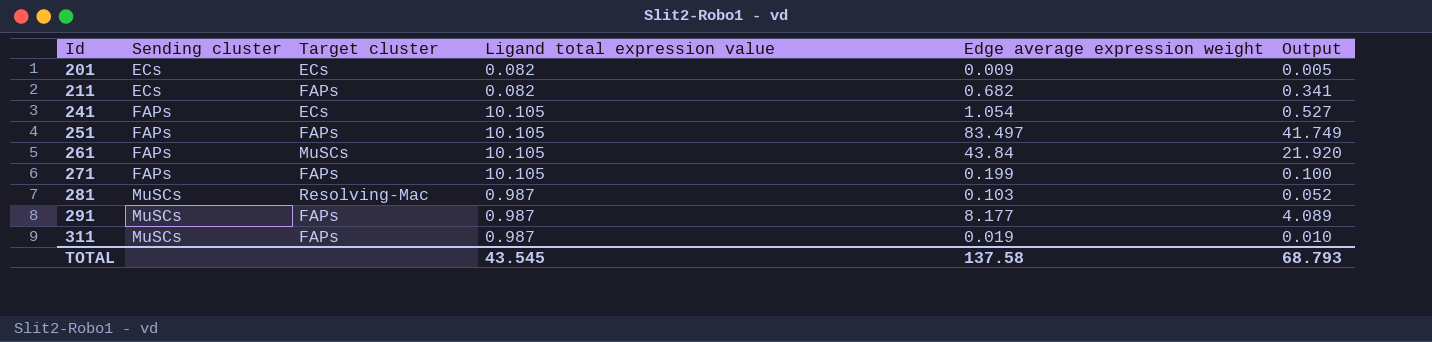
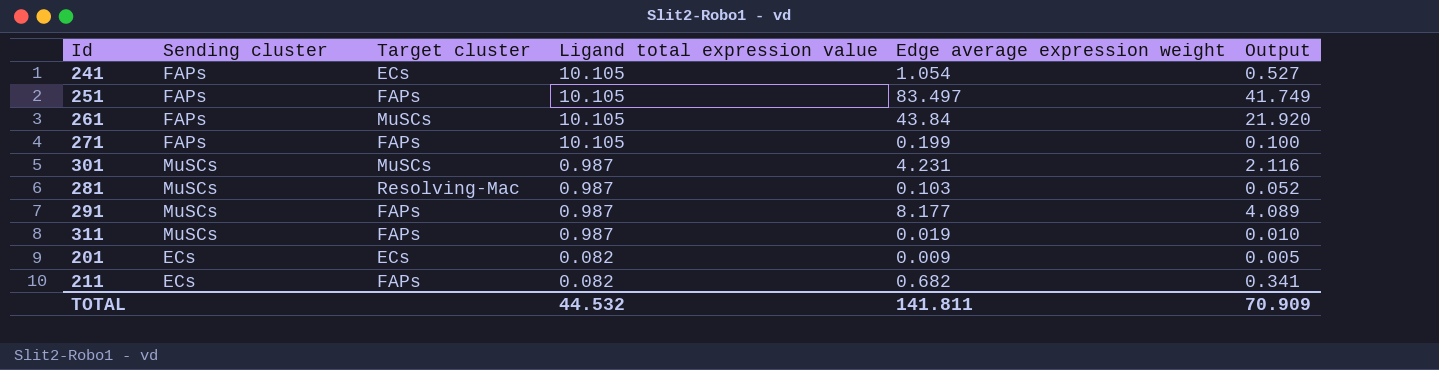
row order: Id ascending -> Ligand total expression value descending
row 301: none -> MuSCs | MuSCs | 0.987 | 4.231 | 2.116
TOTAL | Ligand total expression value: 43.545 -> 44.532
TOTAL | Edge average expression weight: 137.58 -> 141.811
TOTAL | Output: 68.793 -> 70.909

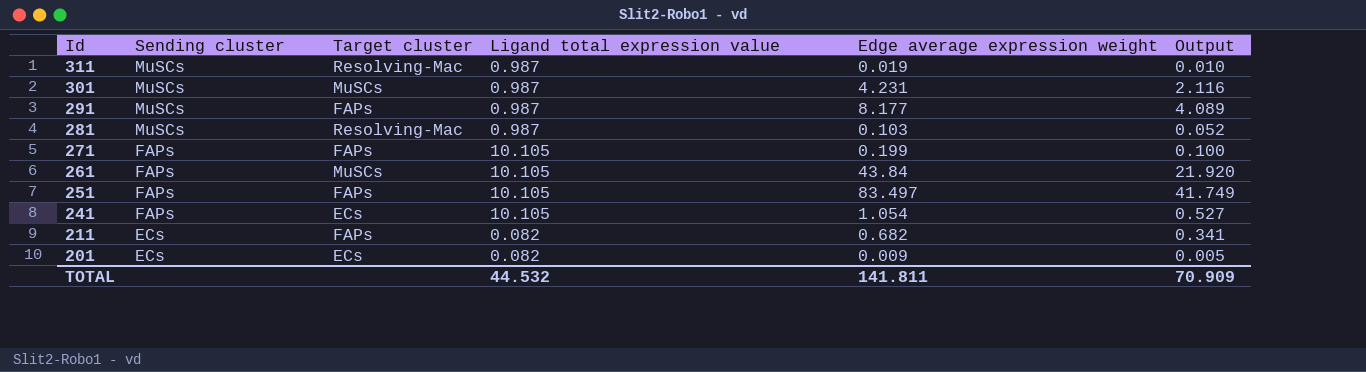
row order: Ligand total expression value descending -> Id descending
311 | Target cluster: FAPs -> Resolving-Mac

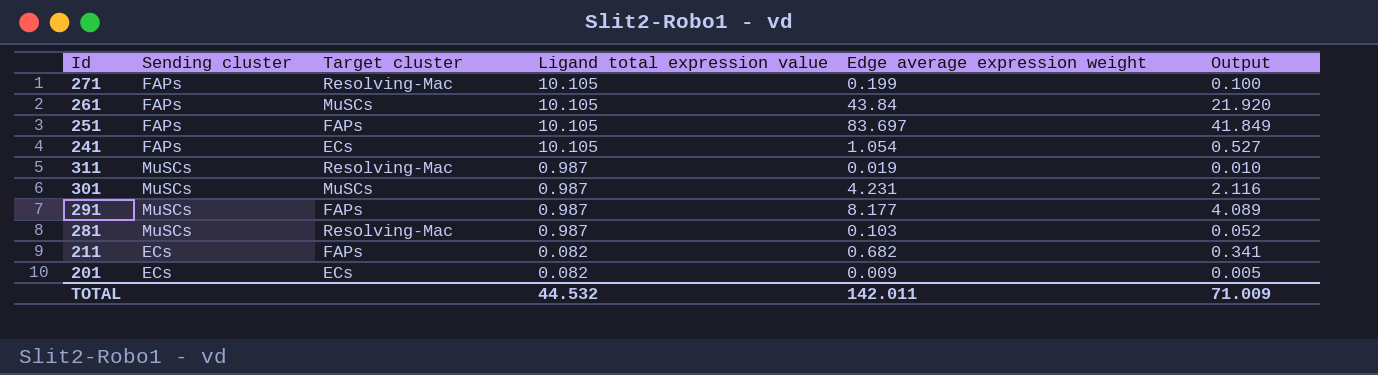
row order: Id descending -> Ligand total expression value descending
271 | Target cluster: FAPs -> Resolving-Mac
251 | Edge average expression weight: 83.497 -> 83.697
251 | Output: 41.749 -> 41.849
TOTAL | Edge average expression weight: 141.811 -> 142.011
TOTAL | Output: 70.909 -> 71.009

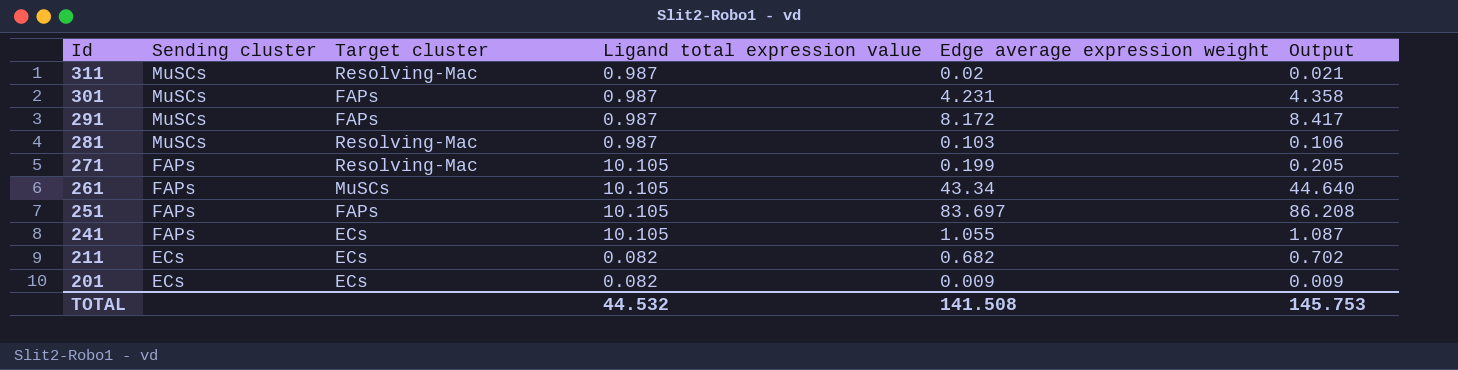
row order: Ligand total expression value descending -> Id descending
column Output | formula: [Edge average expression weight] * 0.5 -> [Edge average expression weight] * 1.03
311 | Edge average expression weight: 0.019 -> 0.02
301 | Target cluster: MuSCs -> FAPs
291 | Edge average expression weight: 8.177 -> 8.172
261 | Edge average expression weight: 43.84 -> 43.34
241 | Edge average expression weight: 1.054 -> 1.055
211 | Target cluster: FAPs -> ECs
TOTAL | Edge average expression weight: 142.011 -> 141.508
TOTAL | Output: 71.009 -> 145.753

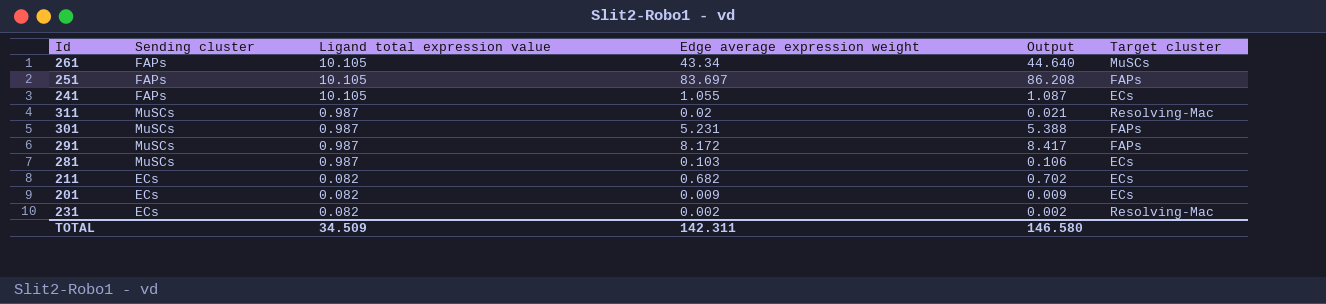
row order: Id descending -> Ligand total expression value descending
column Target cluster | position: 3 -> 6
row 271: FAPs | Resolving-Mac | 10.105 | 0.199 | 0.205 -> none
301 | Edge average expression weight: 4.231 -> 5.231
301 | Output: 4.358 -> 5.388
281 | Target cluster: Resolving-Mac -> ECs
row 231: none -> ECs | 0.082 | 0.002 | 0.002 | Resolving-Mac
TOTAL | Ligand total expression value: 44.532 -> 34.509
TOTAL | Edge average expression weight: 141.508 -> 142.311
TOTAL | Output: 145.753 -> 146.580

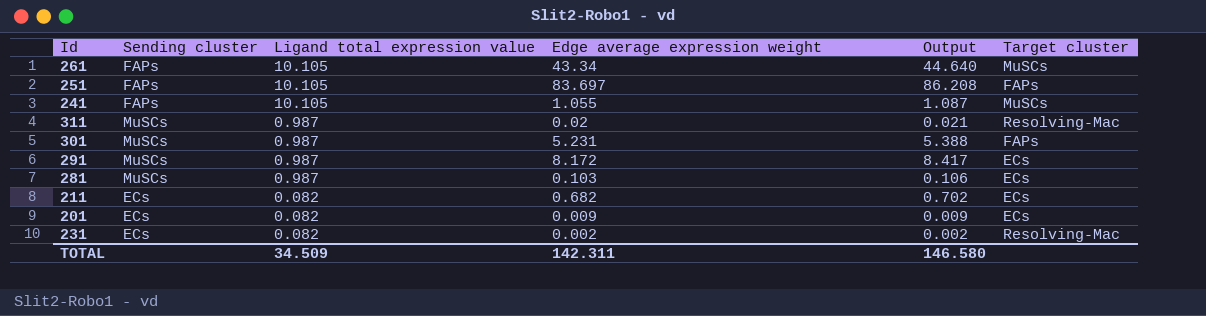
241 | Target cluster: ECs -> MuSCs
291 | Target cluster: FAPs -> ECs

